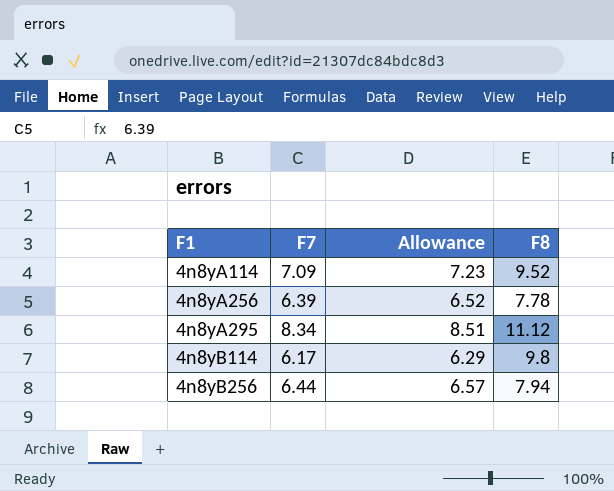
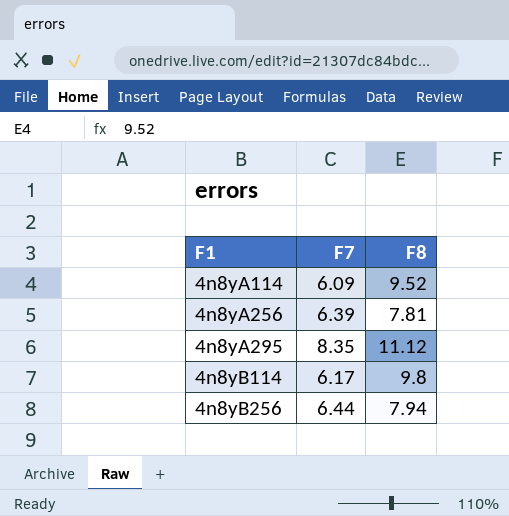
column Allowance | formula: [F7] * 1.02 -> none
4n8yA114 | F7: 7.09 -> 6.09
4n8yA256 | F8: 7.78 -> 7.81
4n8yA295 | F7: 8.34 -> 8.35

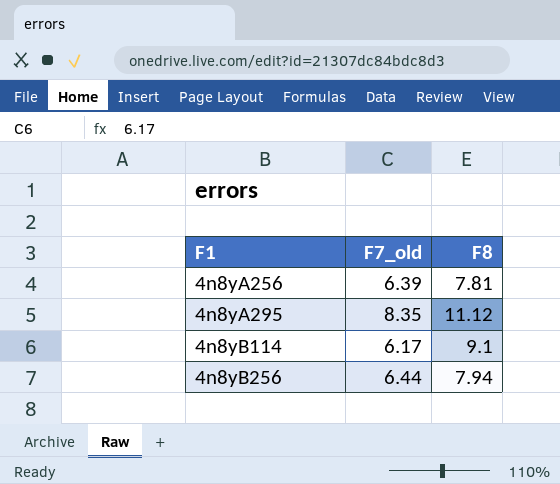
column name: F7 -> F7_old
row 4n8yA114: 6.09 | 9.52 -> none
4n8yB114 | F8: 9.8 -> 9.1

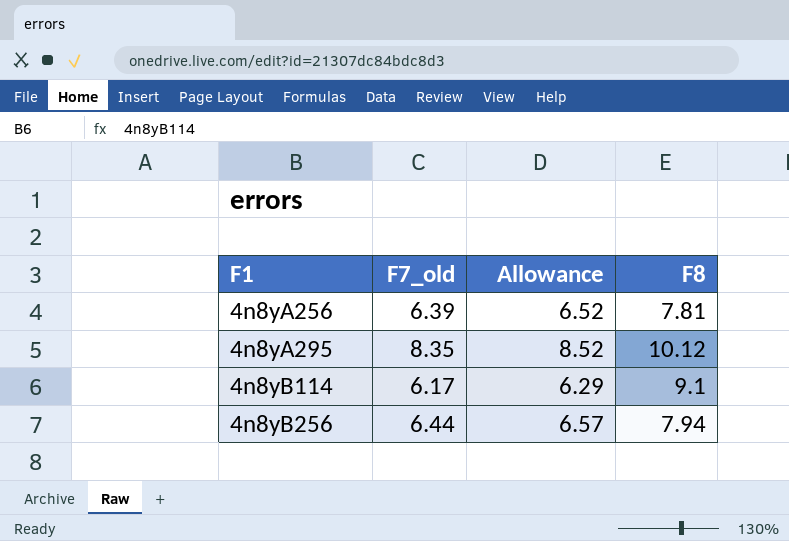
column Allowance | formula: none -> [F7_old] * 1.02
4n8yA295 | F8: 11.12 -> 10.12

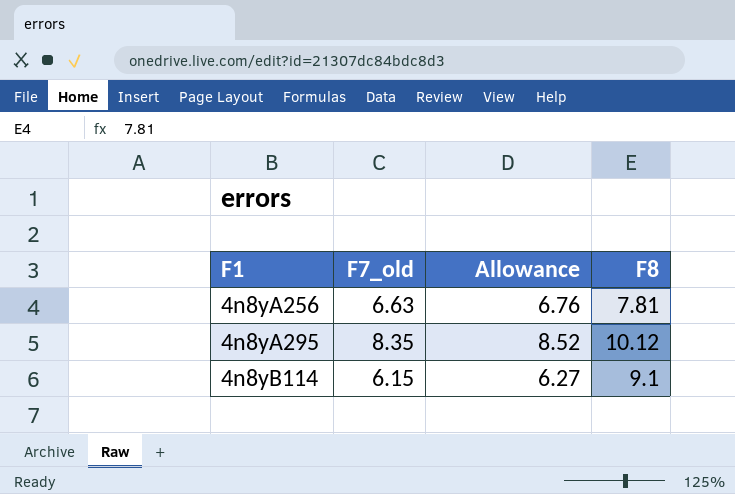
row 4n8yB256: 6.44 | 6.57 | 7.94 -> none
4n8yA256 | F7_old: 6.39 -> 6.63
4n8yA256 | Allowance: 6.52 -> 6.76
4n8yB114 | F7_old: 6.17 -> 6.15
4n8yB114 | Allowance: 6.29 -> 6.27

